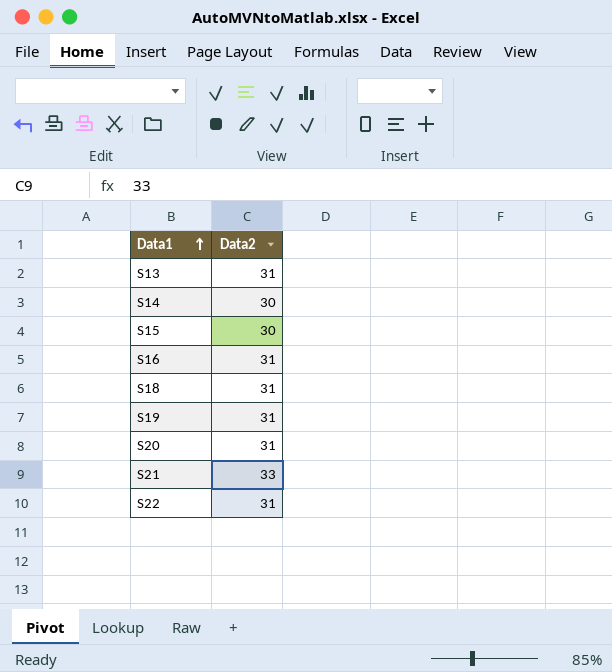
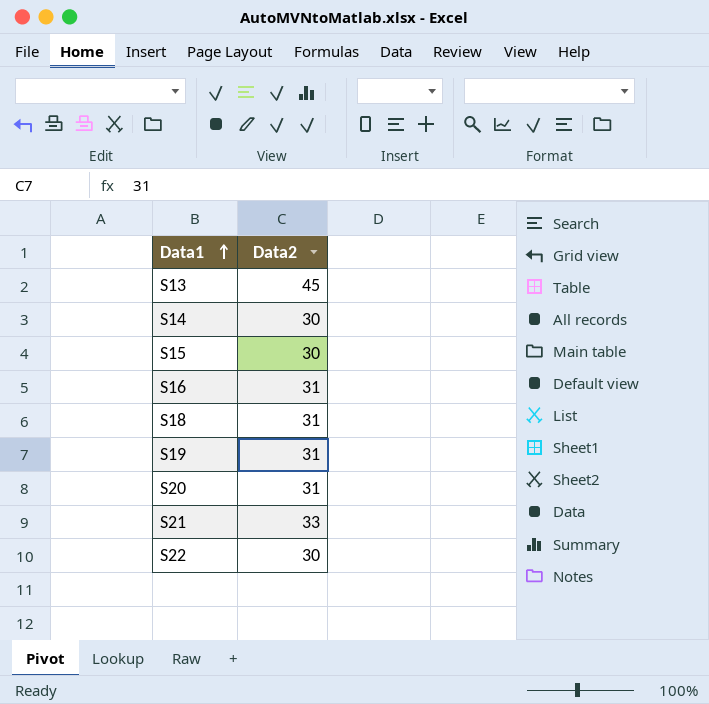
S13 | Data2: 31 -> 45
S22 | Data2: 31 -> 30

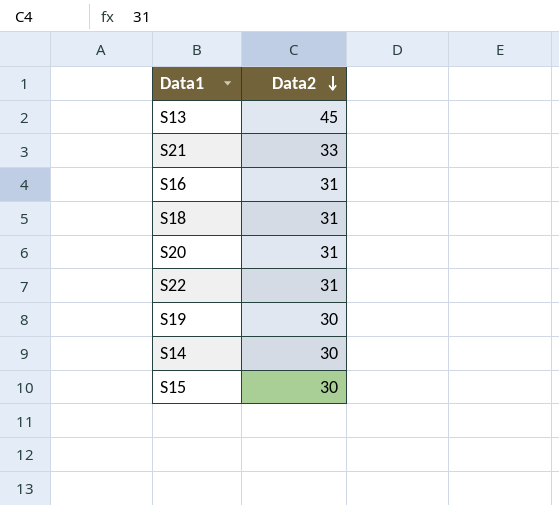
row order: Data1 ascending -> Data2 descending
S22 | Data2: 30 -> 31
S19 | Data2: 31 -> 30

